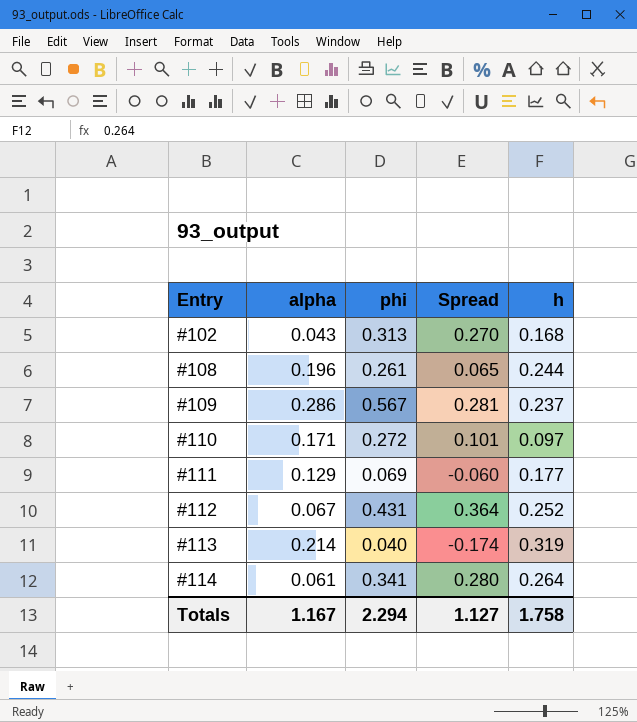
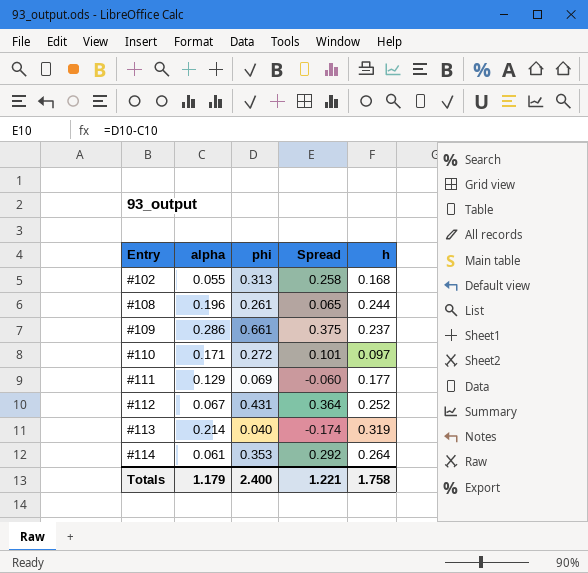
#102 | alpha: 0.043 -> 0.055
#102 | Spread: 0.270 -> 0.258
#109 | phi: 0.567 -> 0.661
#109 | Spread: 0.281 -> 0.375
#114 | phi: 0.341 -> 0.353
#114 | Spread: 0.280 -> 0.292
Totals | alpha: 1.167 -> 1.179
Totals | phi: 2.294 -> 2.400
Totals | Spread: 1.127 -> 1.221

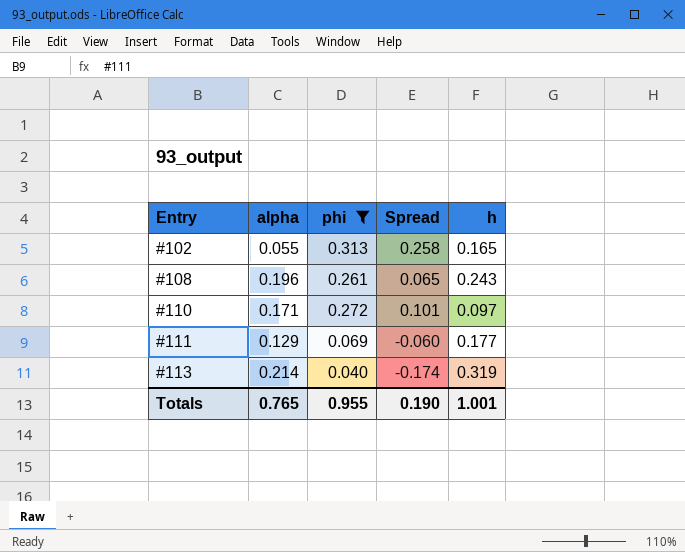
filter: none -> phi <= 0.313
#102 | h: 0.168 -> 0.165
#108 | h: 0.244 -> 0.243
Totals | alpha: 1.179 -> 0.765
Totals | phi: 2.400 -> 0.955
Totals | Spread: 1.221 -> 0.190
Totals | h: 1.758 -> 1.001

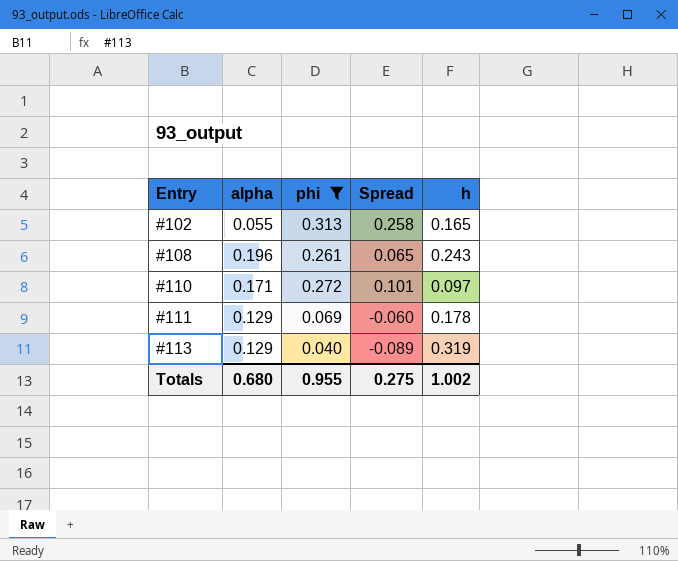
#111 | h: 0.177 -> 0.178
#113 | alpha: 0.214 -> 0.129
#113 | Spread: -0.174 -> -0.089
Totals | alpha: 0.765 -> 0.680
Totals | Spread: 0.190 -> 0.275
Totals | h: 1.001 -> 1.002

